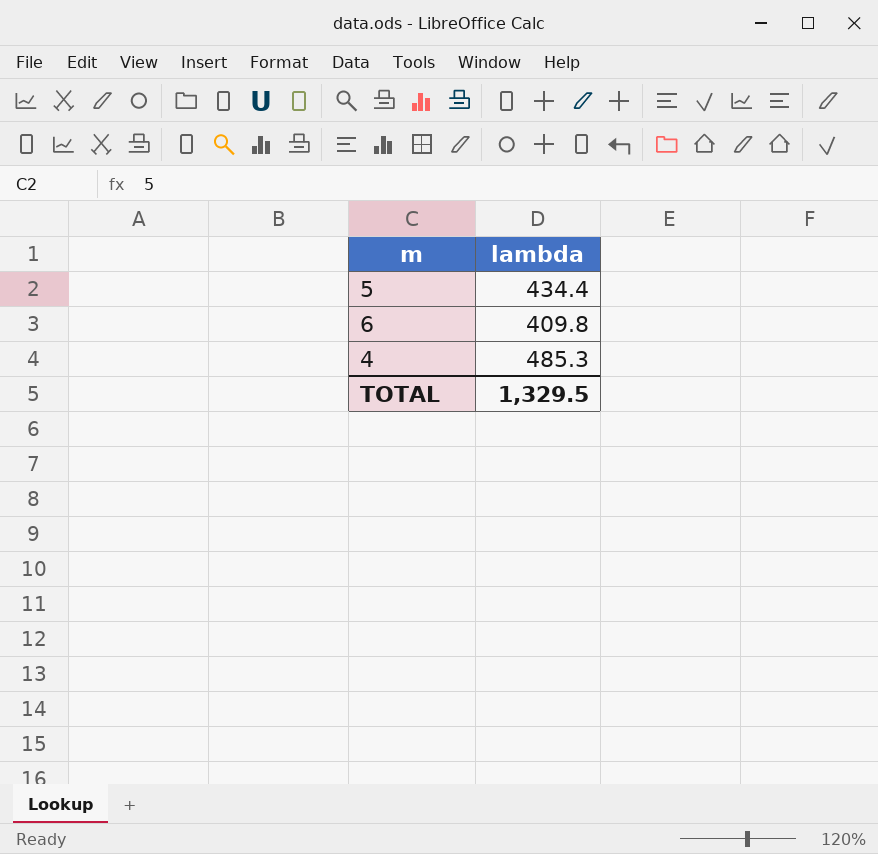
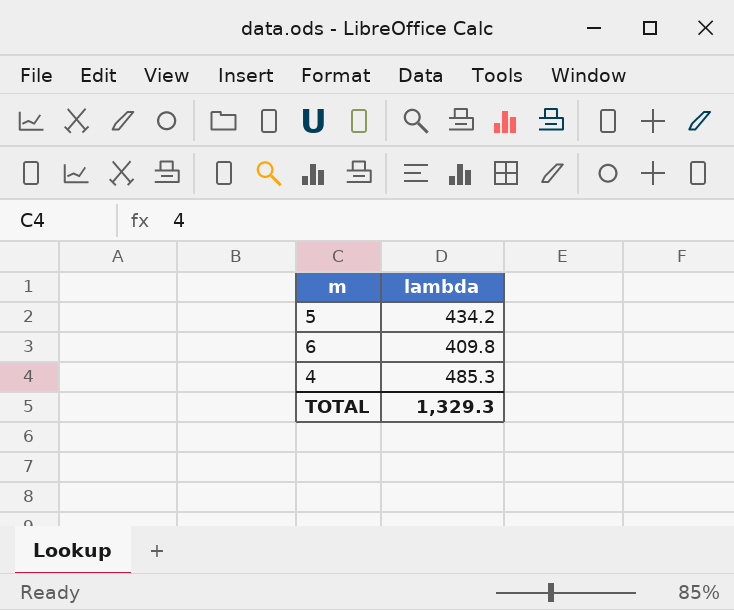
5 | lambda: 434.4 -> 434.2
TOTAL | lambda: 1,329.5 -> 1,329.3

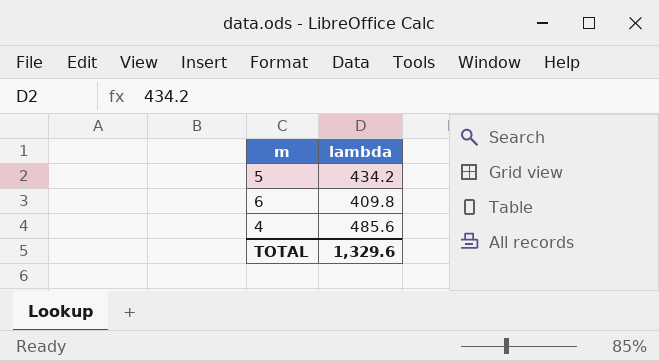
4 | lambda: 485.3 -> 485.6
TOTAL | lambda: 1,329.3 -> 1,329.6

